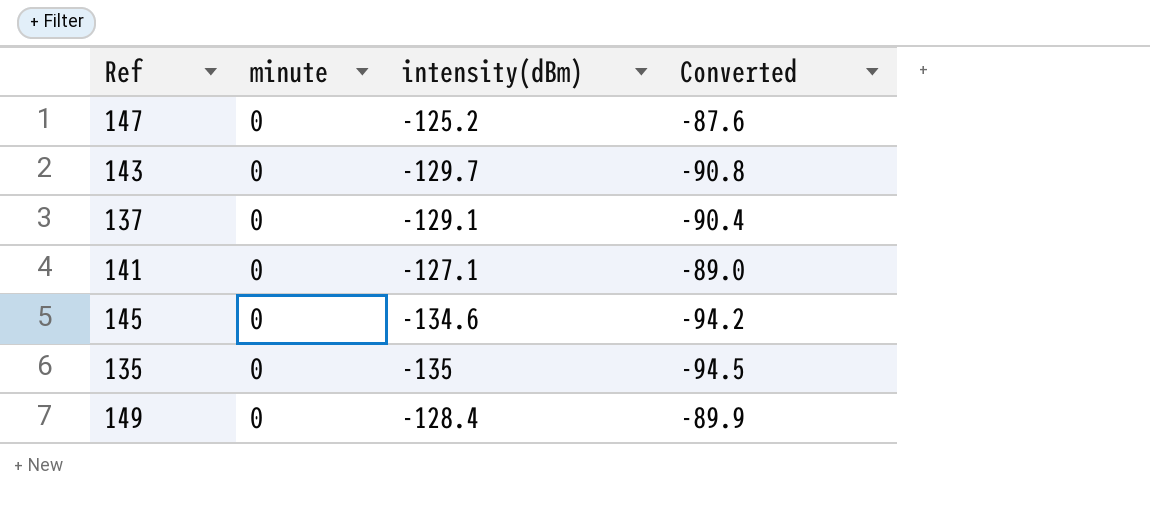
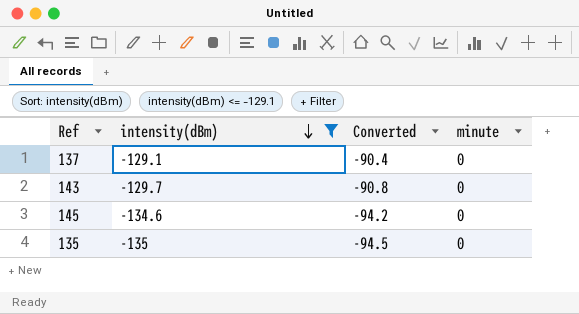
filter: none -> intensity(dBm) <= -129.1
row order: none -> intensity(dBm) descending
column minute | position: 2 -> 4

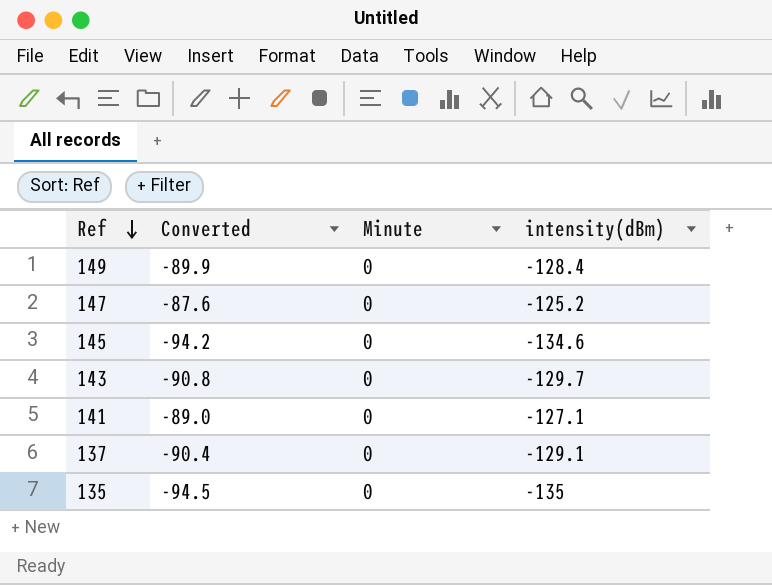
filter: intensity(dBm) <= -129.1 -> none
row order: intensity(dBm) descending -> Ref descending
column name: minute -> Minute
column intensity(dBm) | position: 2 -> 4

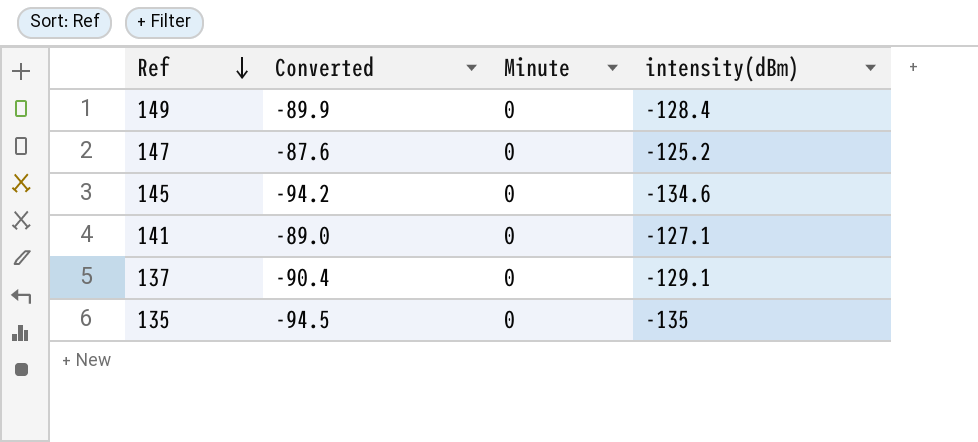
row 143: -90.8 | 0 | -129.7 -> none

